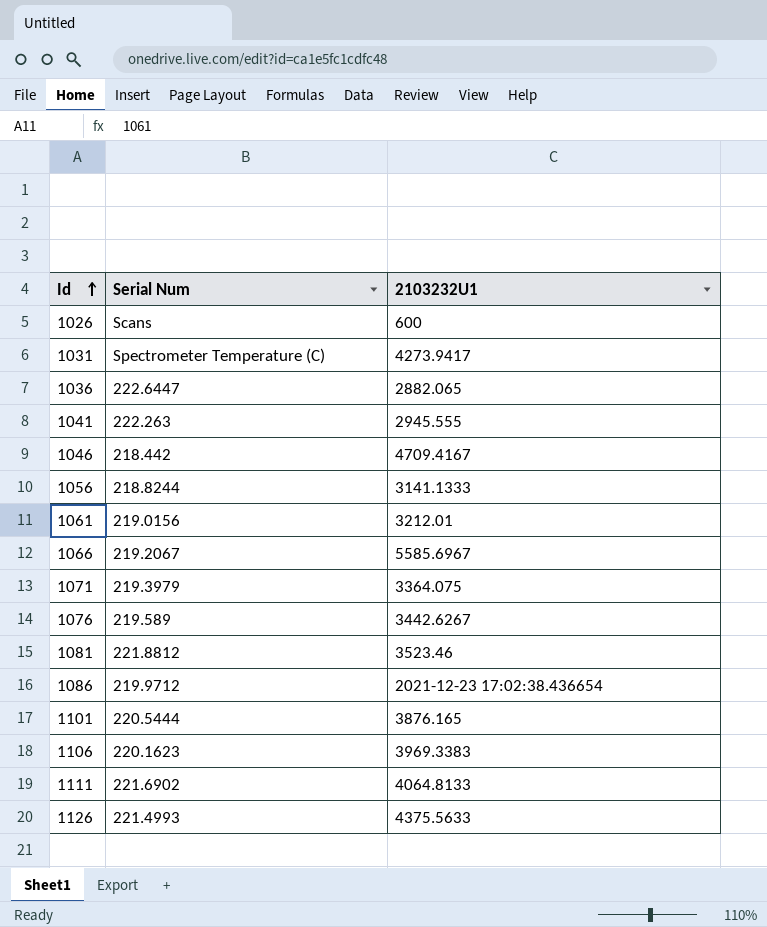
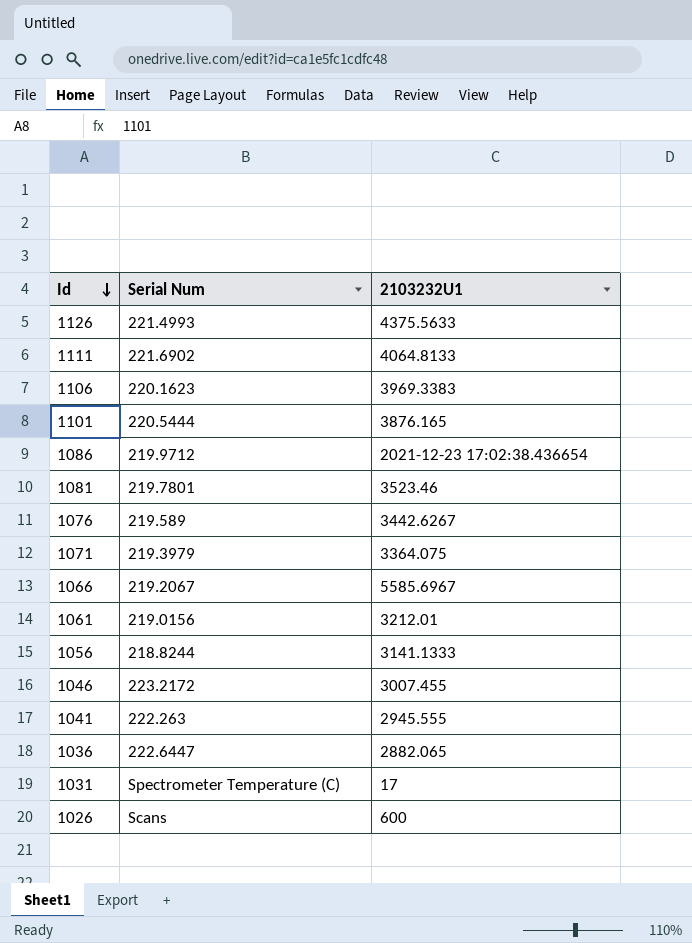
row order: Id ascending -> Id descending
1081 | Serial Num: 221.8812 -> 219.7801
1046 | Serial Num: 218.442 -> 223.2172
1046 | 2103232U1: 4709.4167 -> 3007.455
1031 | 2103232U1: 4273.9417 -> 17

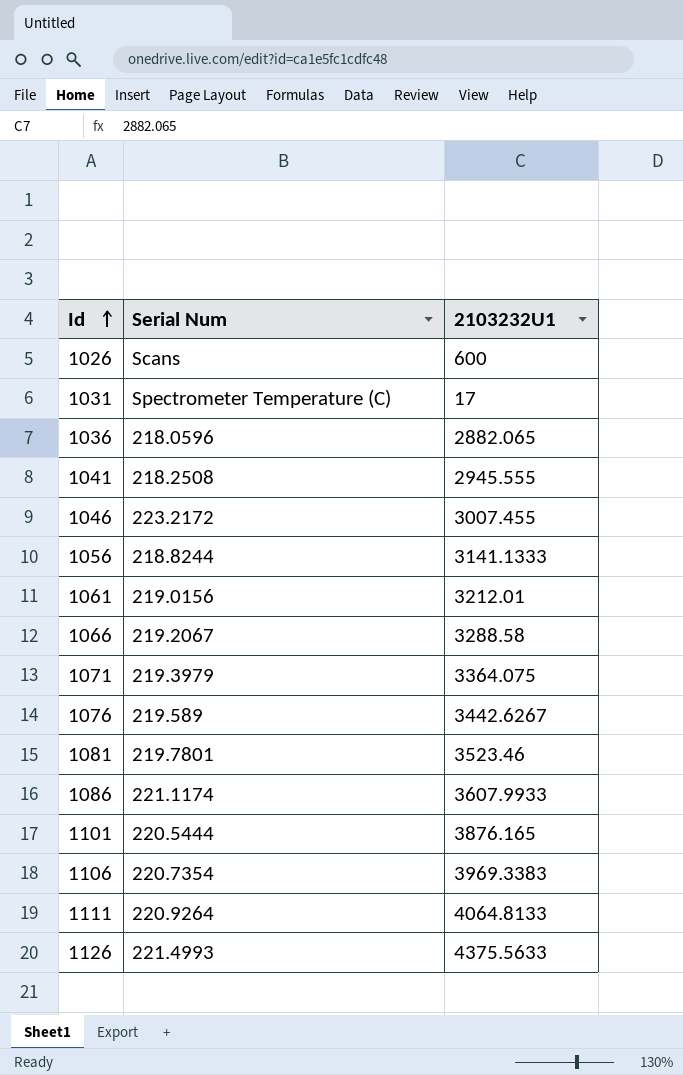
row order: Id descending -> Id ascending
1036 | Serial Num: 222.6447 -> 218.0596
1041 | Serial Num: 222.263 -> 218.2508
1066 | 2103232U1: 5585.6967 -> 3288.58
1086 | Serial Num: 219.9712 -> 221.1174
1086 | 2103232U1: 2021-12-23 17:02:38.436654 -> 3607.9933
1106 | Serial Num: 220.1623 -> 220.7354
1111 | Serial Num: 221.6902 -> 220.9264

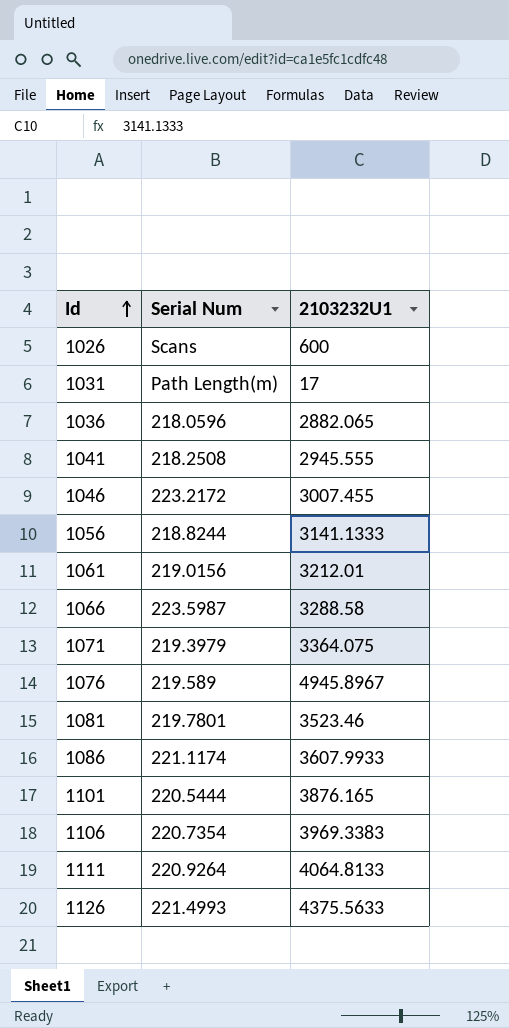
1031 | Serial Num: Spectrometer Temperature (C) -> Path Length(m)
1066 | Serial Num: 219.2067 -> 223.5987
1076 | 2103232U1: 3442.6267 -> 4945.8967

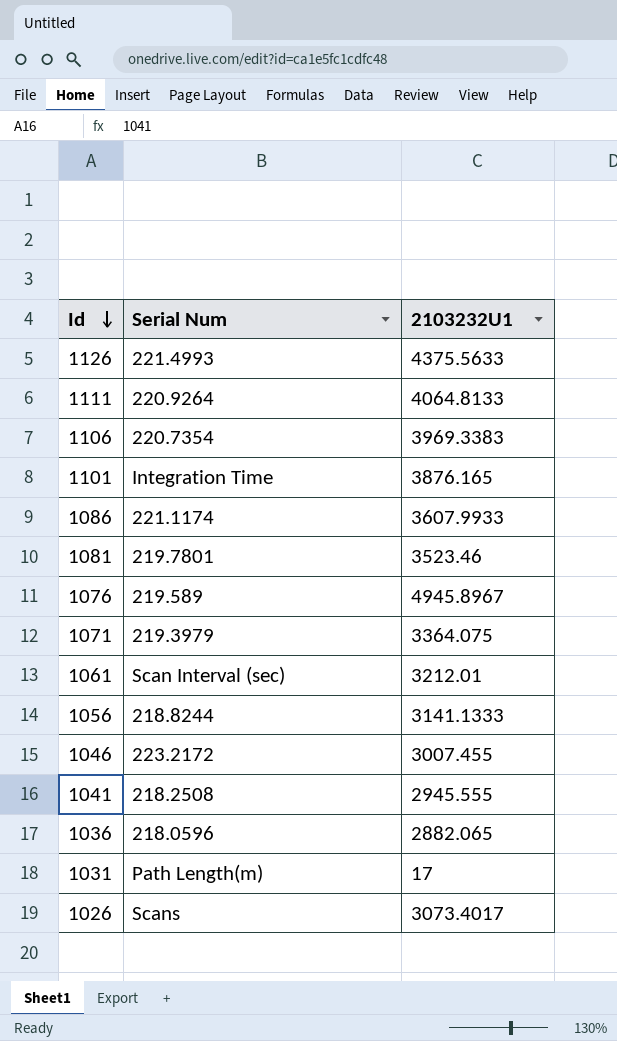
row order: Id ascending -> Id descending
row 1066: 223.5987 | 3288.58 -> none
1101 | Serial Num: 220.5444 -> Integration Time
1061 | Serial Num: 219.0156 -> Scan Interval (sec)
1026 | 2103232U1: 600 -> 3073.4017

